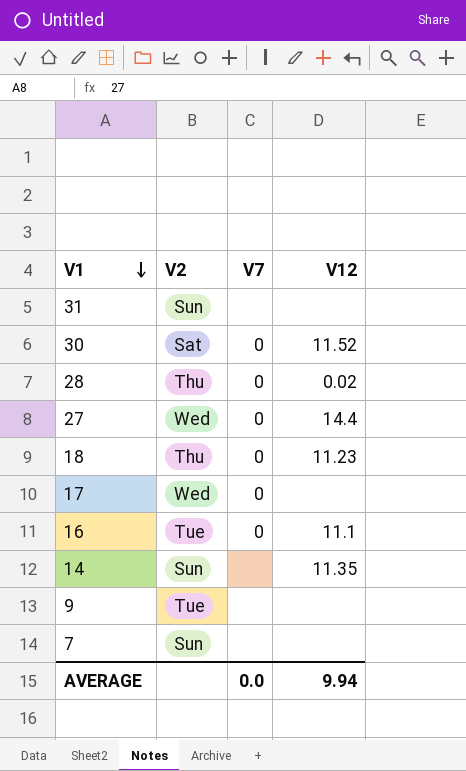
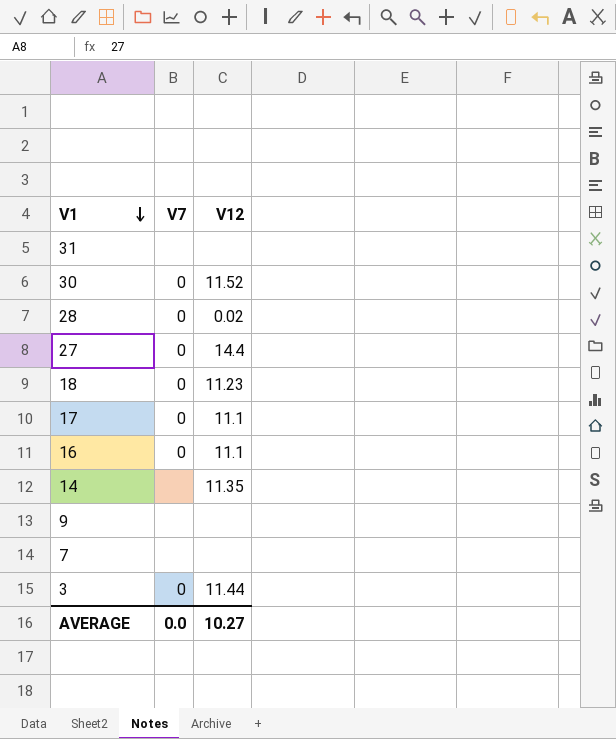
column V2 | position: 2 -> none
17 | V12: none -> 11.1
row 3: none -> 0 | 11.44
AVERAGE | V12: 9.94 -> 10.27

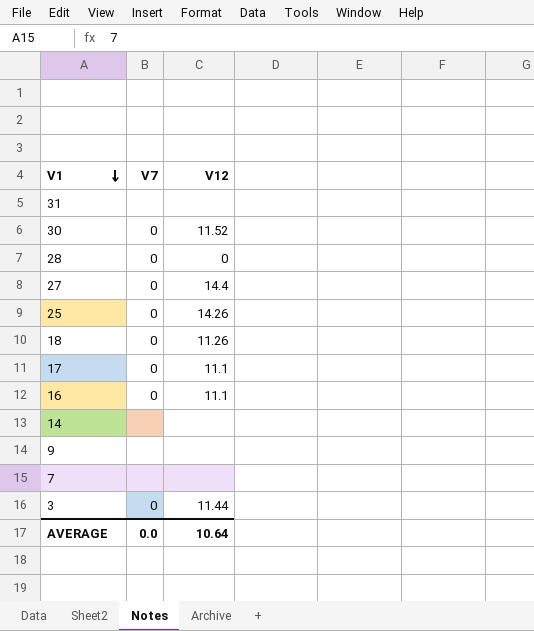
28 | V12: 0.02 -> 0
row 25: none -> 0 | 14.26
18 | V12: 11.23 -> 11.26
14 | V12: 11.35 -> none
AVERAGE | V12: 10.27 -> 10.64

